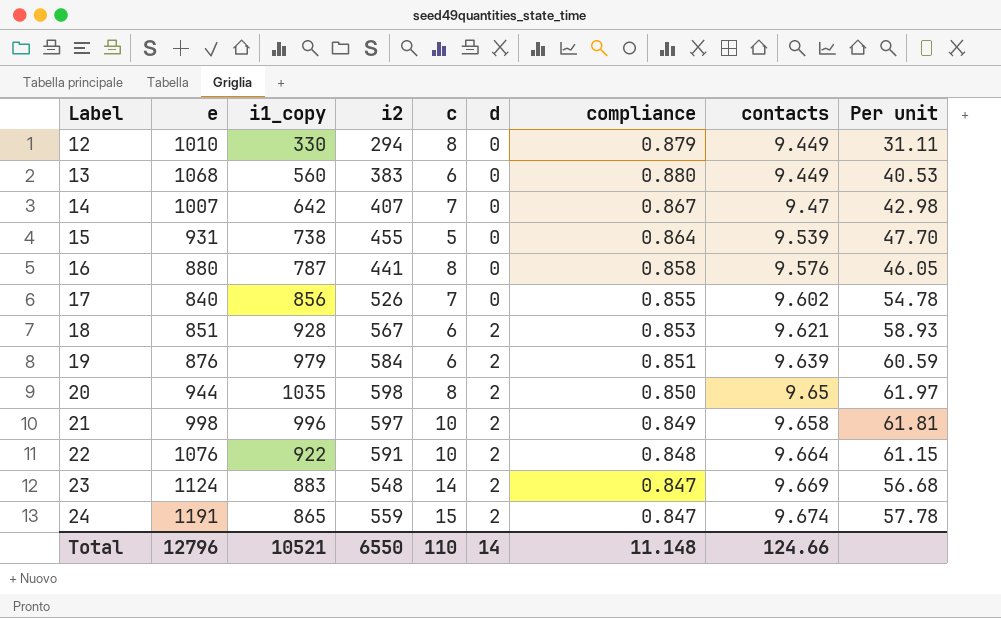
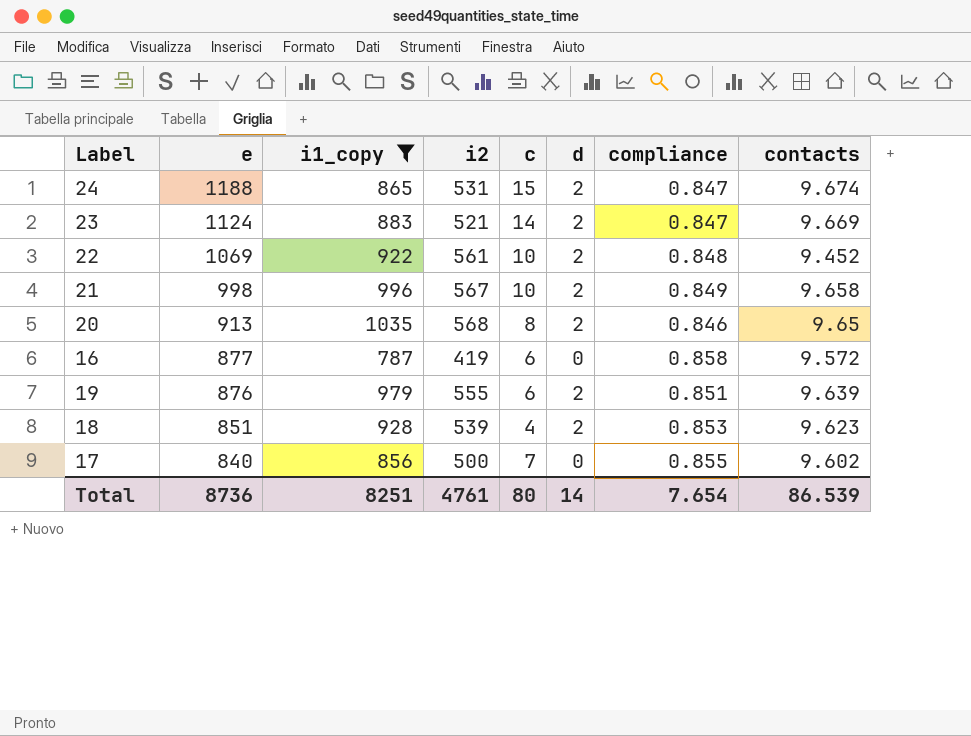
filter: none -> i1_copy >= 787
row order: Label ascending -> e descending
column Per unit | formula: [i2] / [contacts] -> none
24 | e: 1191 -> 1188
24 | i2: 559 -> 531
23 | i2: 548 -> 521
22 | e: 1076 -> 1069
22 | i2: 591 -> 561
22 | contacts: 9.664 -> 9.452
21 | i2: 597 -> 567
20 | e: 944 -> 913
20 | i2: 598 -> 568
20 | compliance: 0.850 -> 0.846
16 | e: 880 -> 877
16 | i2: 441 -> 419
16 | c: 8 -> 6
16 | contacts: 9.576 -> 9.572
19 | i2: 584 -> 555
18 | i2: 567 -> 539
18 | c: 6 -> 4
18 | contacts: 9.621 -> 9.623
17 | i2: 526 -> 500
Total | e: 12796 -> 8736
Total | i1_copy: 10521 -> 8251
Total | i2: 6550 -> 4761
Total | c: 110 -> 80
Total | compliance: 11.148 -> 7.654
Total | contacts: 124.66 -> 86.539

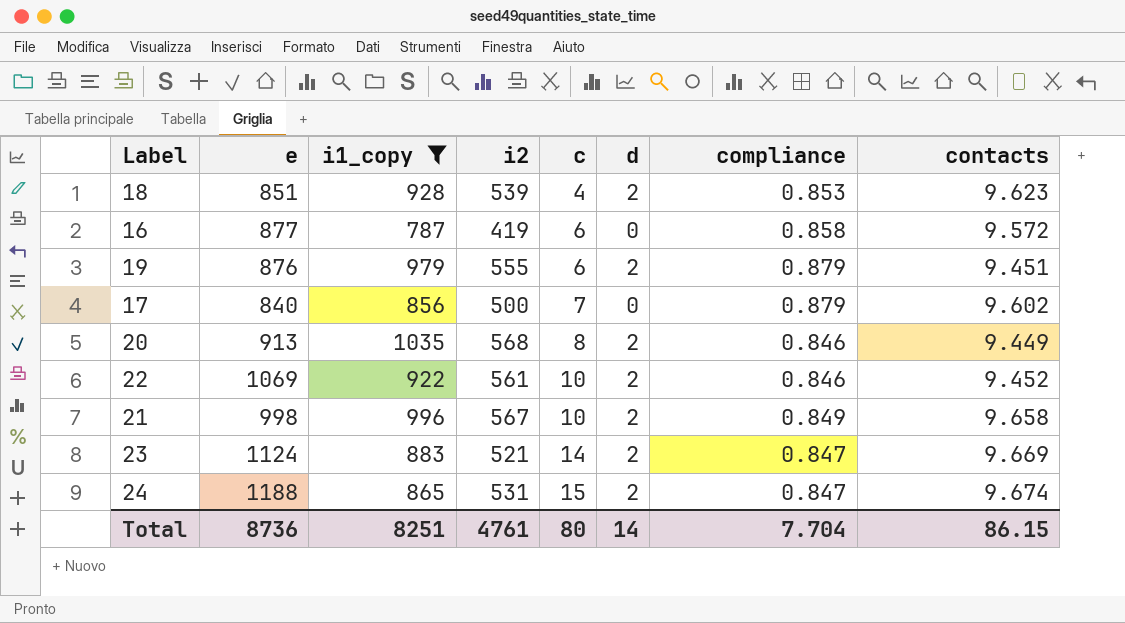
row order: e descending -> c ascending
19 | compliance: 0.851 -> 0.879
19 | contacts: 9.639 -> 9.451
17 | compliance: 0.855 -> 0.879
20 | contacts: 9.65 -> 9.449
22 | compliance: 0.848 -> 0.846
Total | compliance: 7.654 -> 7.704
Total | contacts: 86.539 -> 86.15

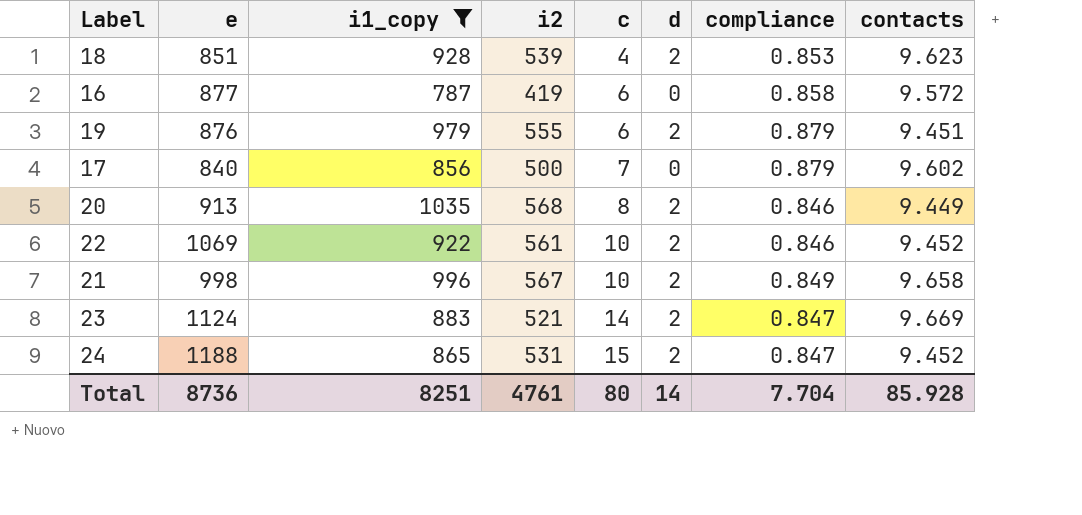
24 | contacts: 9.674 -> 9.452
Total | contacts: 86.15 -> 85.928

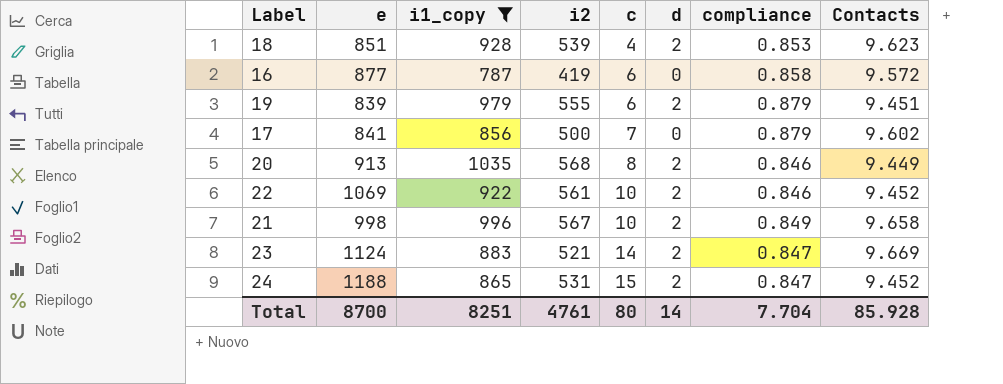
column name: contacts -> Contacts
19 | e: 876 -> 839
17 | e: 840 -> 841
Total | e: 8736 -> 8700

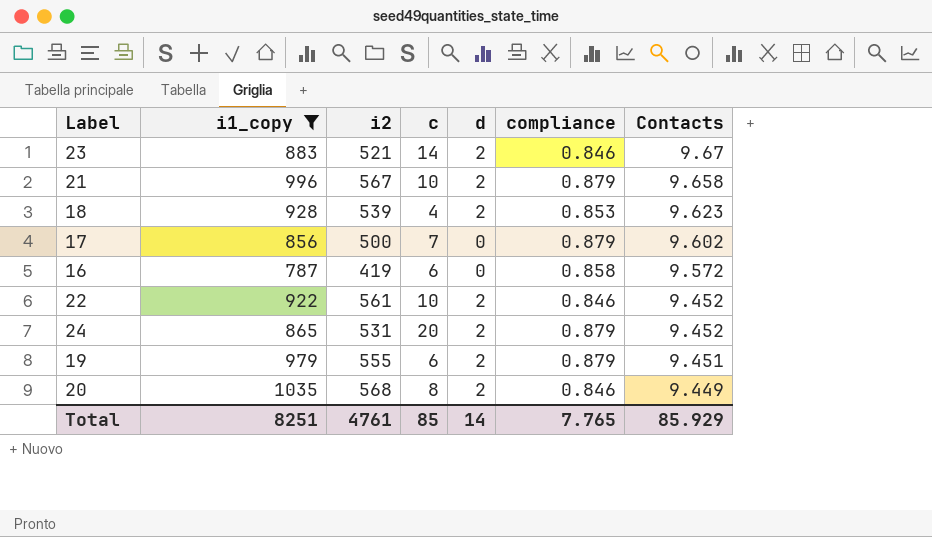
row order: c ascending -> Contacts descending
column e | position: 2 -> none
23 | compliance: 0.847 -> 0.846
23 | Contacts: 9.669 -> 9.67
21 | compliance: 0.849 -> 0.879
24 | c: 15 -> 20
24 | compliance: 0.847 -> 0.879
Total | c: 80 -> 85
Total | compliance: 7.704 -> 7.765
Total | Contacts: 85.928 -> 85.929

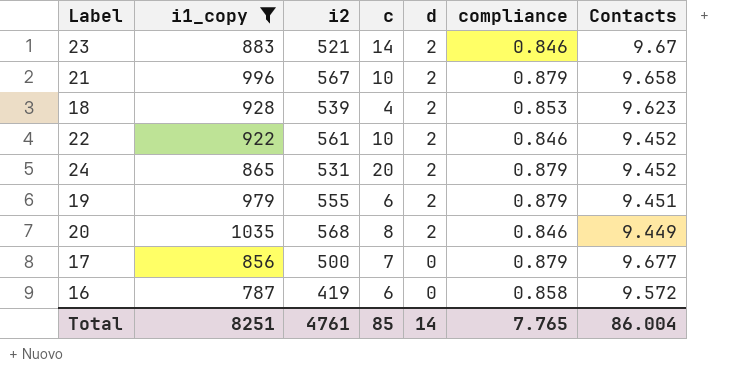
row order: Contacts descending -> d descending
17 | Contacts: 9.602 -> 9.677
Total | Contacts: 85.929 -> 86.004

